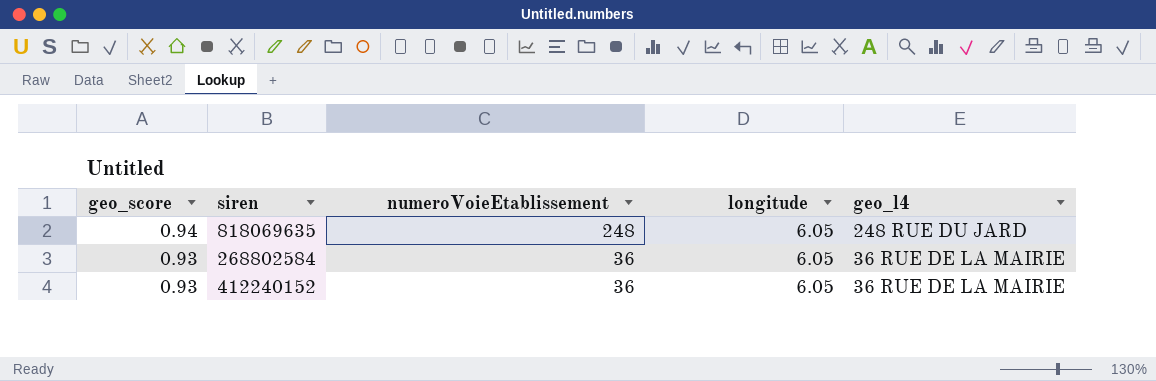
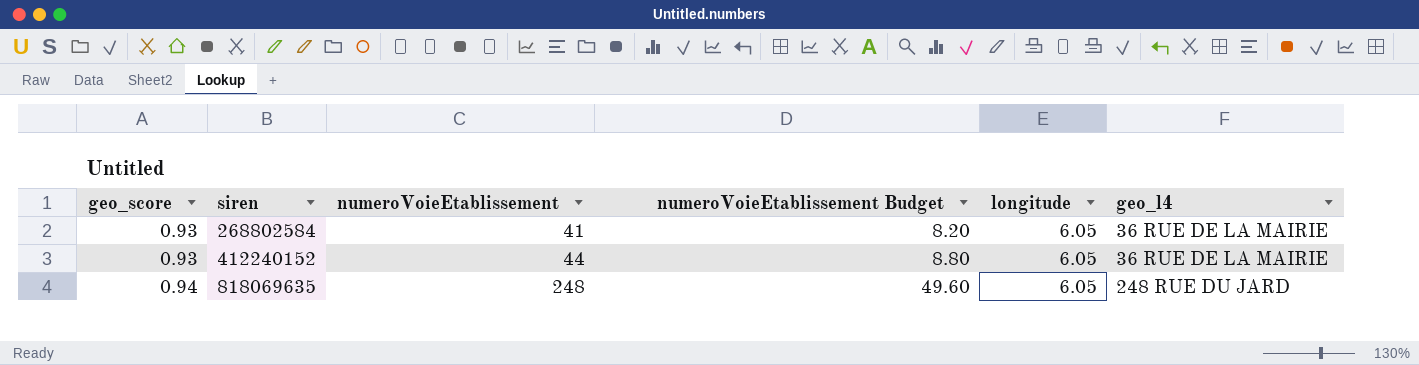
row order: geo_score descending -> geo_score ascending
column numeroVoieEtablissement Budget | formula: none -> [numeroVoieEtablissement] * 0.2
268802584 | numeroVoieEtablissement: 36 -> 41
412240152 | numeroVoieEtablissement: 36 -> 44

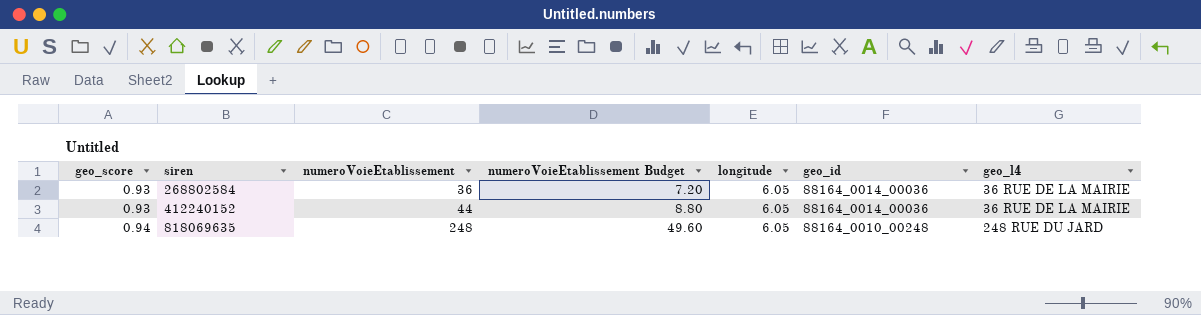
column geo_id | position: none -> 6
268802584 | numeroVoieEtablissement: 41 -> 36
268802584 | numeroVoieEtablissement Budget: 8.20 -> 7.20

